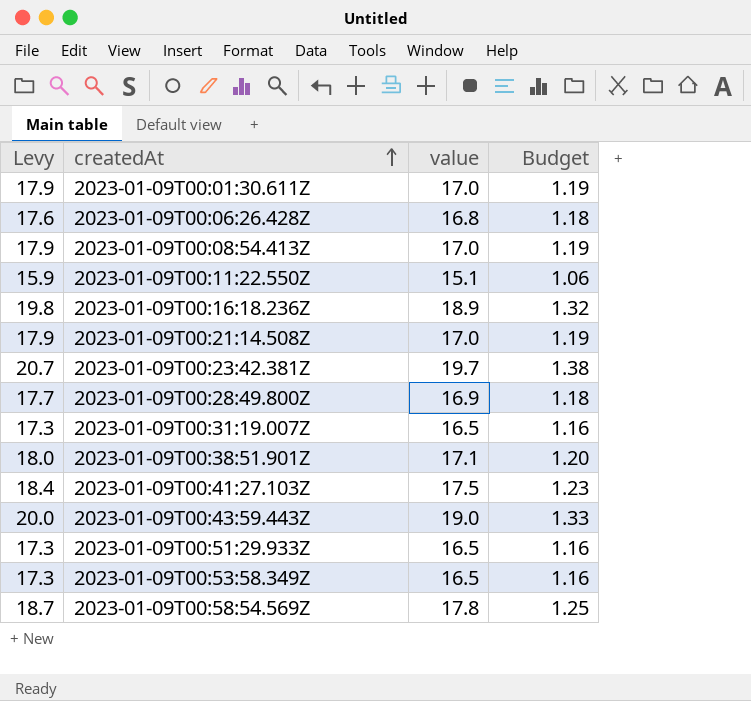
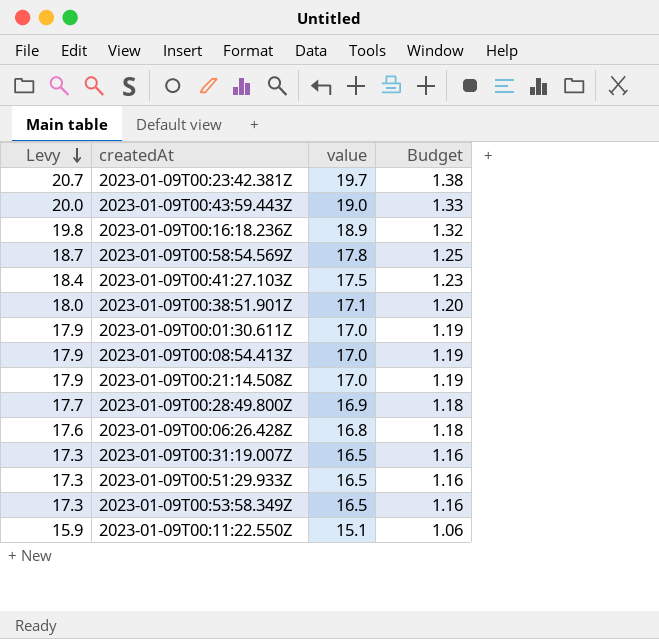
row order: createdAt ascending -> Levy descending

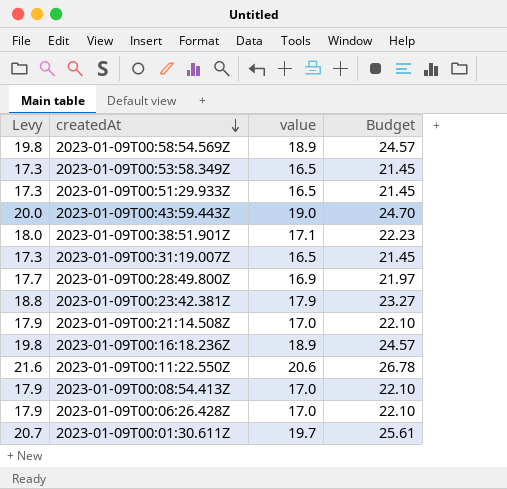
row order: Levy descending -> createdAt descending
column Budget | formula: [value] * 0.07 -> [value] * 1.3
row 2023-01-09T00:41:27.103Z: 18.4 | 17.5 | 1.23 -> none
2023-01-09T00:58:54.569Z | Levy: 18.7 -> 19.8
2023-01-09T00:58:54.569Z | value: 17.8 -> 18.9
2023-01-09T00:23:42.381Z | Levy: 20.7 -> 18.8
2023-01-09T00:23:42.381Z | value: 19.7 -> 17.9
2023-01-09T00:11:22.550Z | Levy: 15.9 -> 21.6
2023-01-09T00:11:22.550Z | value: 15.1 -> 20.6
2023-01-09T00:06:26.428Z | Levy: 17.6 -> 17.9
2023-01-09T00:06:26.428Z | value: 16.8 -> 17.0
2023-01-09T00:01:30.611Z | Levy: 17.9 -> 20.7
2023-01-09T00:01:30.611Z | value: 17.0 -> 19.7

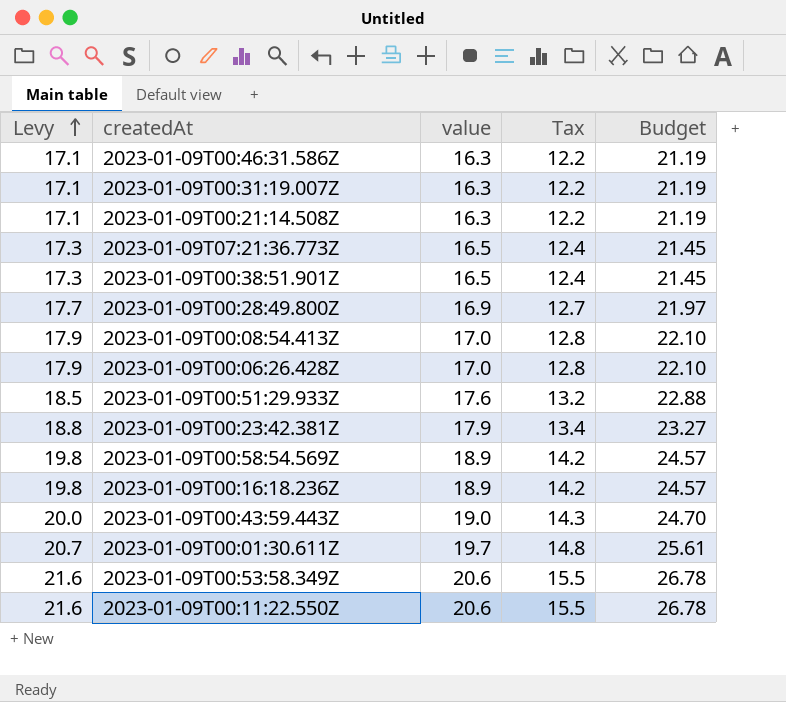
row order: createdAt descending -> Levy ascending
column Tax | formula: none -> [value] * 0.75
row 2023-01-09T00:46:31.586Z: none -> 17.1 | 16.3 | 12.2 | 21.19
2023-01-09T00:31:19.007Z | Levy: 17.3 -> 17.1
2023-01-09T00:31:19.007Z | value: 16.5 -> 16.3
2023-01-09T00:31:19.007Z | Budget: 21.45 -> 21.19
2023-01-09T00:21:14.508Z | Levy: 17.9 -> 17.1
2023-01-09T00:21:14.508Z | value: 17.0 -> 16.3
2023-01-09T00:21:14.508Z | Budget: 22.10 -> 21.19
row 2023-01-09T07:21:36.773Z: none -> 17.3 | 16.5 | 12.4 | 21.45
2023-01-09T00:38:51.901Z | Levy: 18.0 -> 17.3
2023-01-09T00:38:51.901Z | value: 17.1 -> 16.5
2023-01-09T00:38:51.901Z | Budget: 22.23 -> 21.45
2023-01-09T00:51:29.933Z | Levy: 17.3 -> 18.5
2023-01-09T00:51:29.933Z | value: 16.5 -> 17.6
2023-01-09T00:51:29.933Z | Budget: 21.45 -> 22.88
2023-01-09T00:53:58.349Z | Levy: 17.3 -> 21.6
2023-01-09T00:53:58.349Z | value: 16.5 -> 20.6
2023-01-09T00:53:58.349Z | Budget: 21.45 -> 26.78

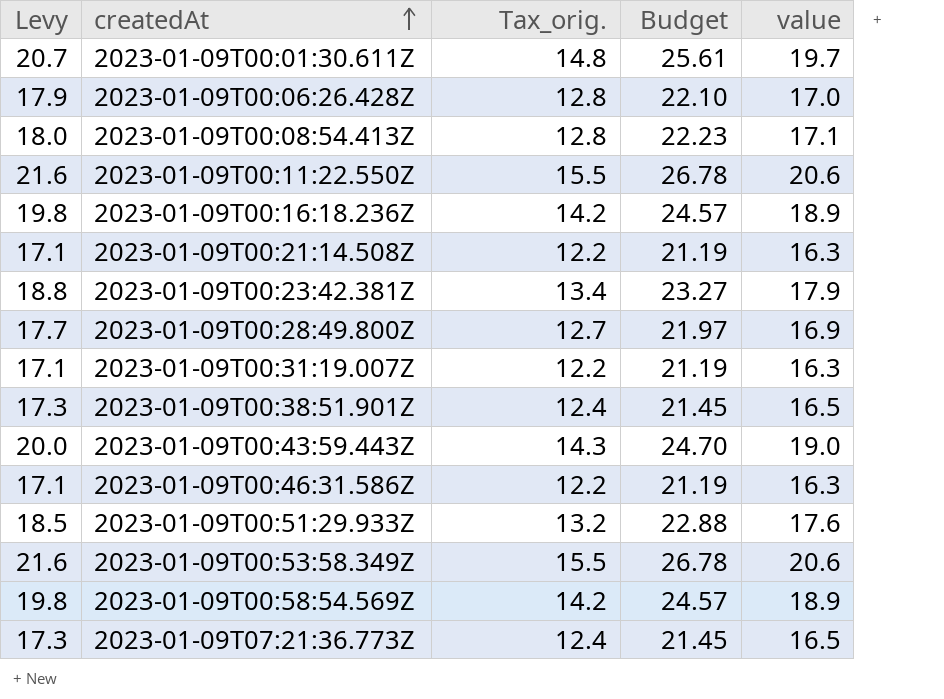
row order: Levy ascending -> createdAt ascending
column name: Tax -> Tax_orig.
column value | position: 3 -> 5
2023-01-09T00:08:54.413Z | Levy: 17.9 -> 18.0
2023-01-09T00:08:54.413Z | Budget: 22.10 -> 22.23
2023-01-09T00:08:54.413Z | value: 17.0 -> 17.1

